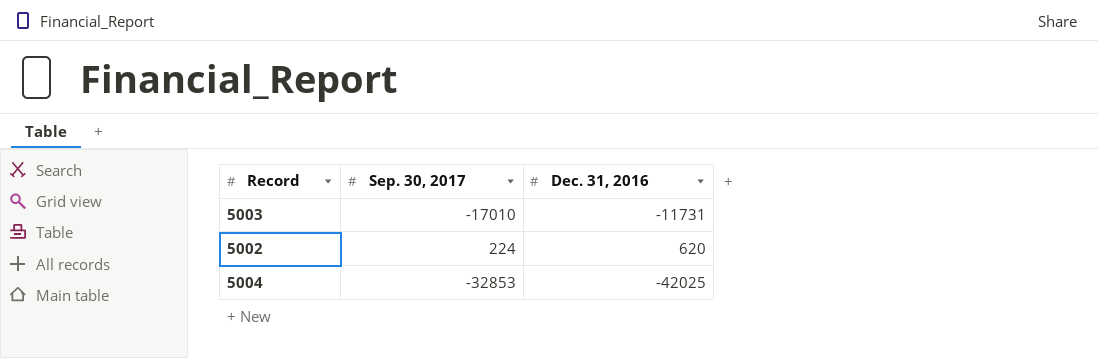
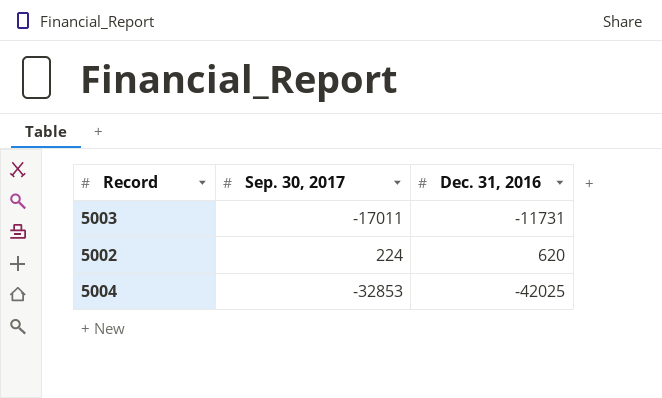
5003 | Sep. 30, 2017: -17010 -> -17011

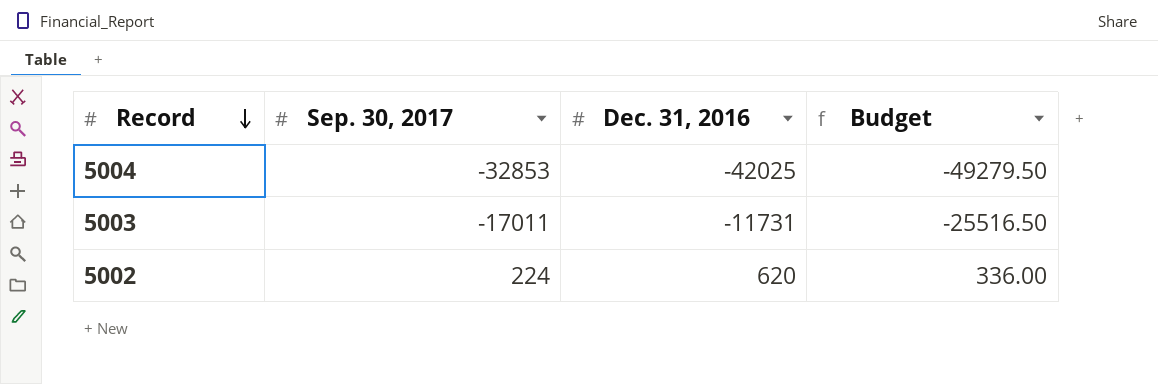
row order: none -> Record descending
column Budget | formula: none -> [Sep. 30, 2017] * 1.5

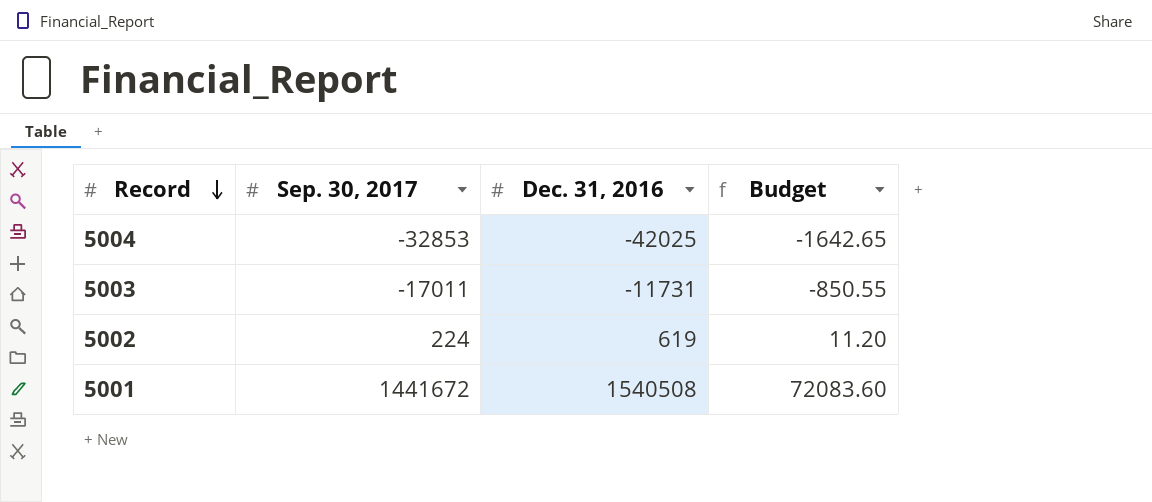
column Budget | formula: [Sep. 30, 2017] * 1.5 -> [Sep. 30, 2017] * 0.05
5002 | Dec. 31, 2016: 620 -> 619
row 5001: none -> 1441672 | 1540508 | 72083.60

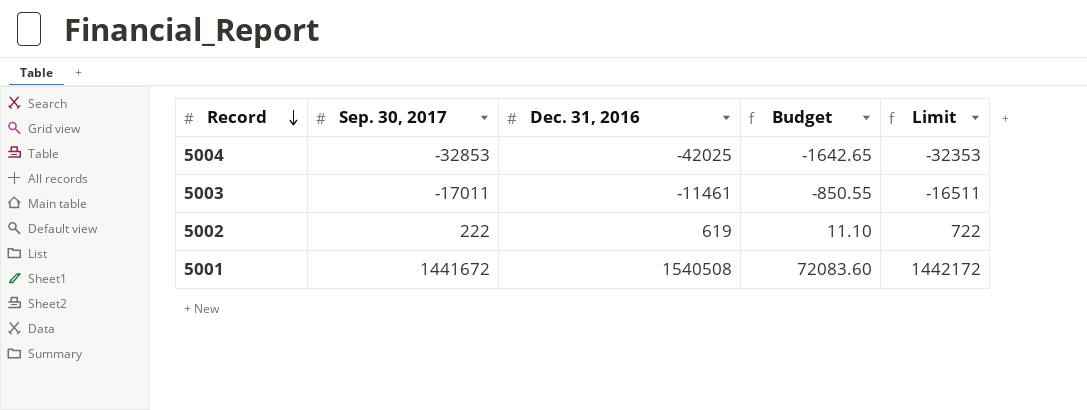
column Limit | formula: none -> [Sep. 30, 2017] + 500
5003 | Dec. 31, 2016: -11731 -> -11461
5002 | Sep. 30, 2017: 224 -> 222
5002 | Budget: 11.20 -> 11.10

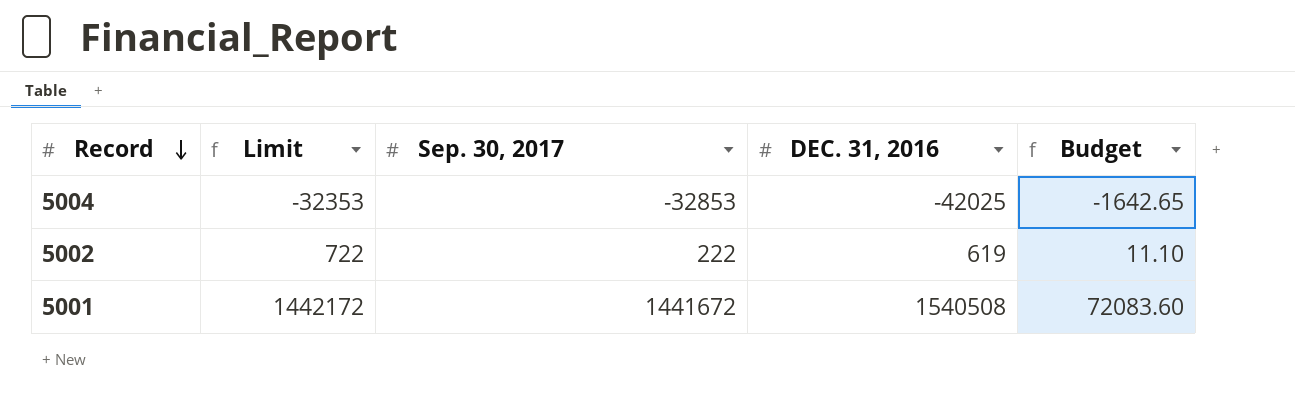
column Limit | position: 5 -> 2
column name: Dec. 31, 2016 -> DEC. 31, 2016
row 5003: -17011 | -11461 | -850.55 | -16511 -> none

